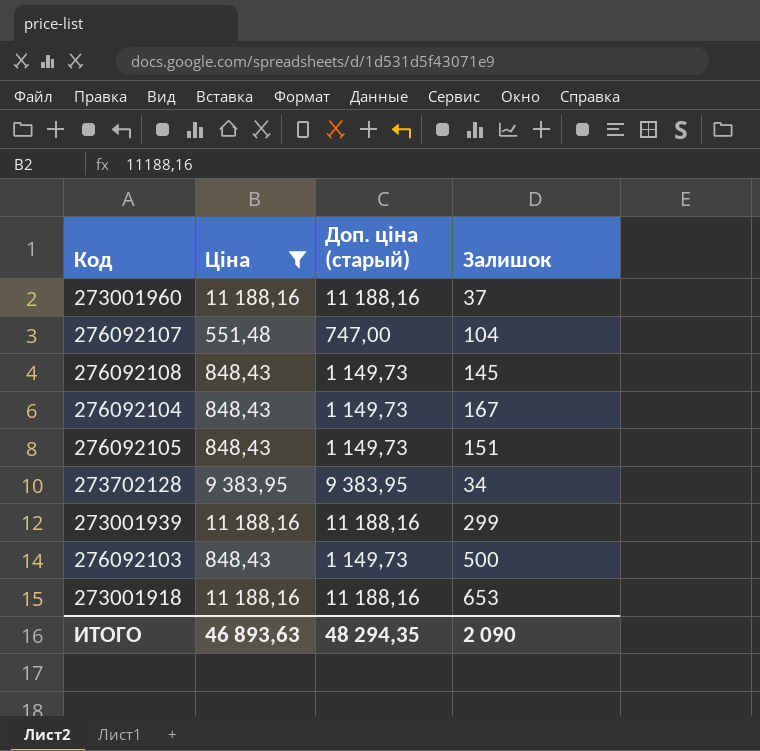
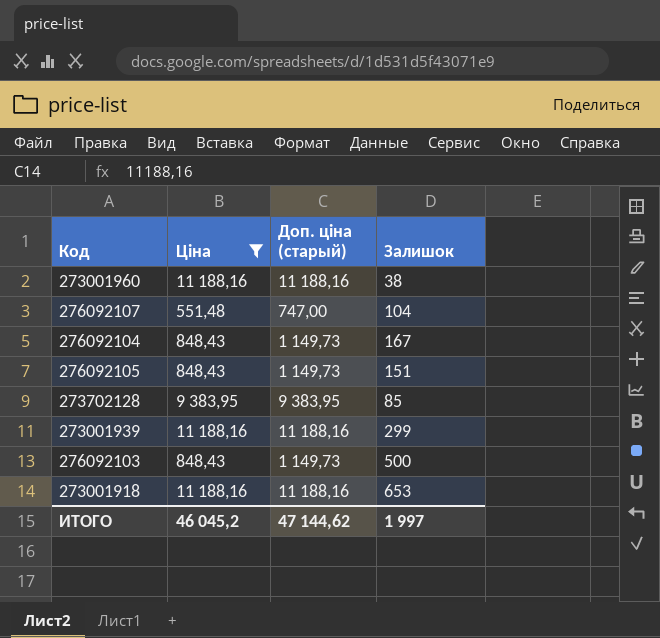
row 276092108: 848,43 | 1 149,73 | 145 -> none
273001960 | Залишок: 37 -> 38
273702128 | Залишок: 34 -> 85
ИТОГО | Ціна: 46 893,63 -> 46 045,2
ИТОГО | Доп. ціна (старый): 48 294,35 -> 47 144,62
ИТОГО | Залишок: 2 090 -> 1 997

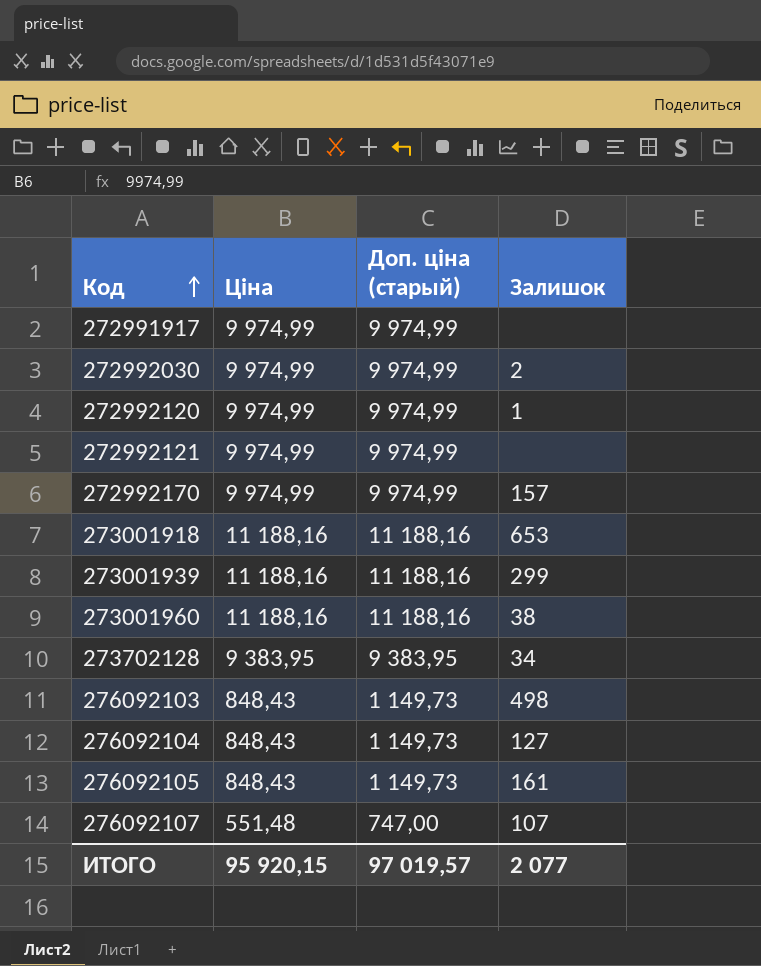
filter: Ціна != 9 974,99 -> none
row order: none -> Код ascending
273702128 | Залишок: 85 -> 34
276092103 | Залишок: 500 -> 498
276092104 | Залишок: 167 -> 127
276092105 | Залишок: 151 -> 161
276092107 | Залишок: 104 -> 107
ИТОГО | Ціна: 46 045,2 -> 95 920,15
ИТОГО | Доп. ціна (старый): 47 144,62 -> 97 019,57
ИТОГО | Залишок: 1 997 -> 2 077

